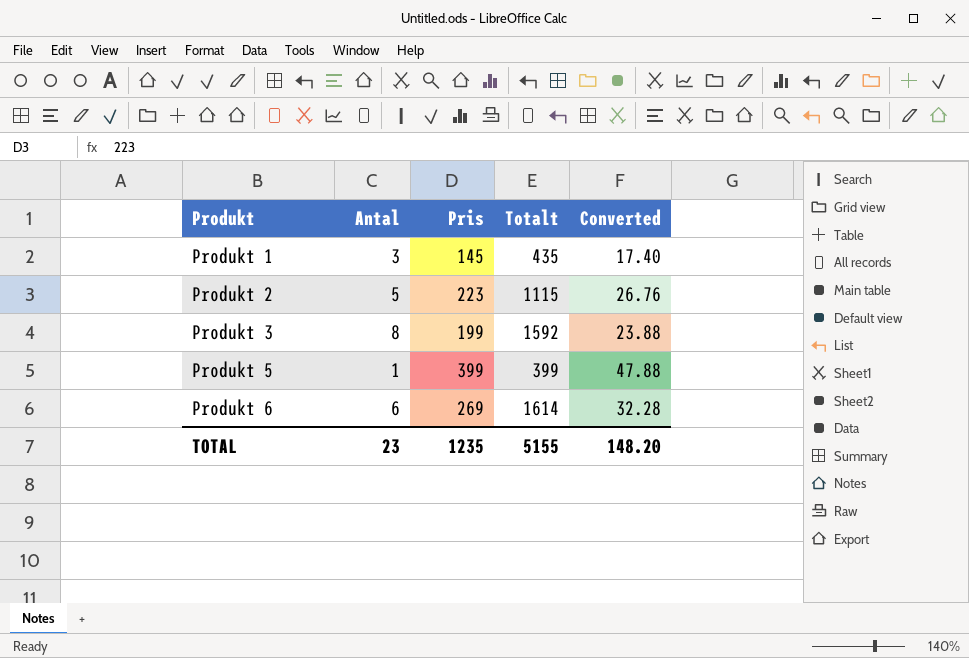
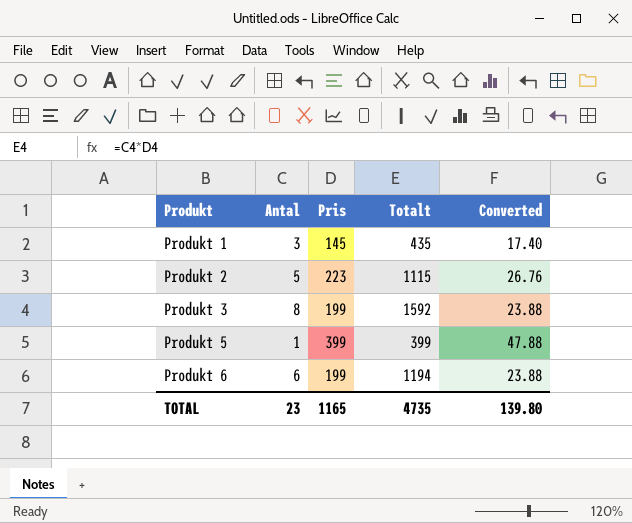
Produkt 6 | Pris: 269 -> 199
Produkt 6 | Totalt: 1614 -> 1194
Produkt 6 | Converted: 32.28 -> 23.88
TOTAL | Pris: 1235 -> 1165
TOTAL | Totalt: 5155 -> 4735
TOTAL | Converted: 148.20 -> 139.80

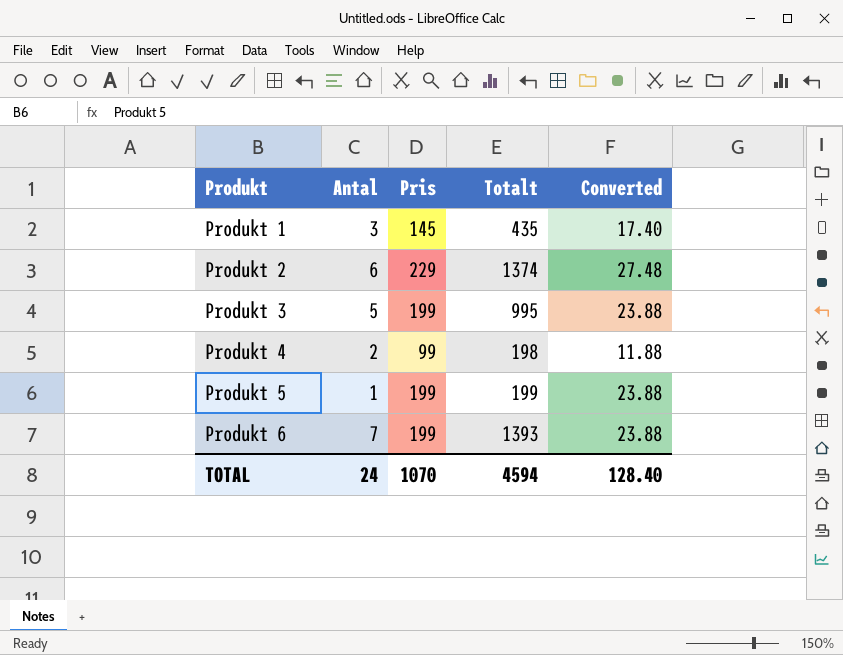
Produkt 2 | Antal: 5 -> 6
Produkt 2 | Pris: 223 -> 229
Produkt 2 | Totalt: 1115 -> 1374
Produkt 2 | Converted: 26.76 -> 27.48
Produkt 3 | Antal: 8 -> 5
Produkt 3 | Totalt: 1592 -> 995
row Produkt 4: none -> 2 | 99 | 198 | 11.88
Produkt 5 | Pris: 399 -> 199
Produkt 5 | Totalt: 399 -> 199
Produkt 5 | Converted: 47.88 -> 23.88
Produkt 6 | Antal: 6 -> 7
Produkt 6 | Totalt: 1194 -> 1393
TOTAL | Antal: 23 -> 24
TOTAL | Pris: 1165 -> 1070
TOTAL | Totalt: 4735 -> 4594
TOTAL | Converted: 139.80 -> 128.40

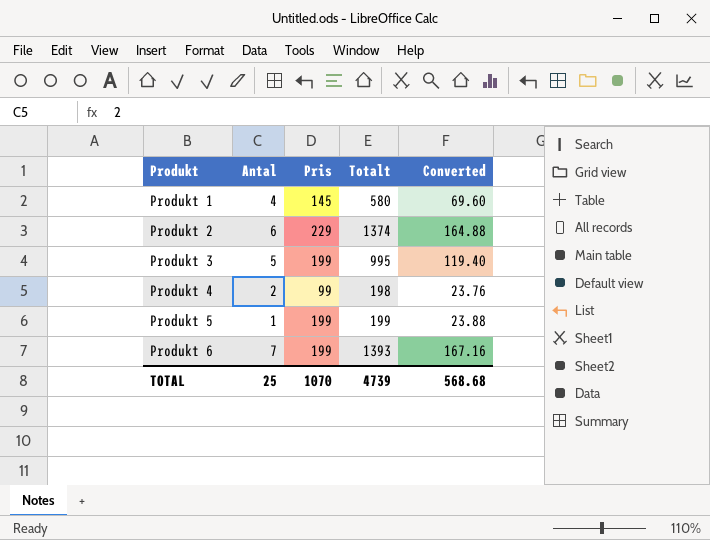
column Converted | formula: [Pris] * 0.12 -> [Totalt] * 0.12
Produkt 1 | Antal: 3 -> 4
Produkt 1 | Totalt: 435 -> 580
TOTAL | Antal: 24 -> 25
TOTAL | Totalt: 4594 -> 4739
TOTAL | Converted: 128.40 -> 568.68

